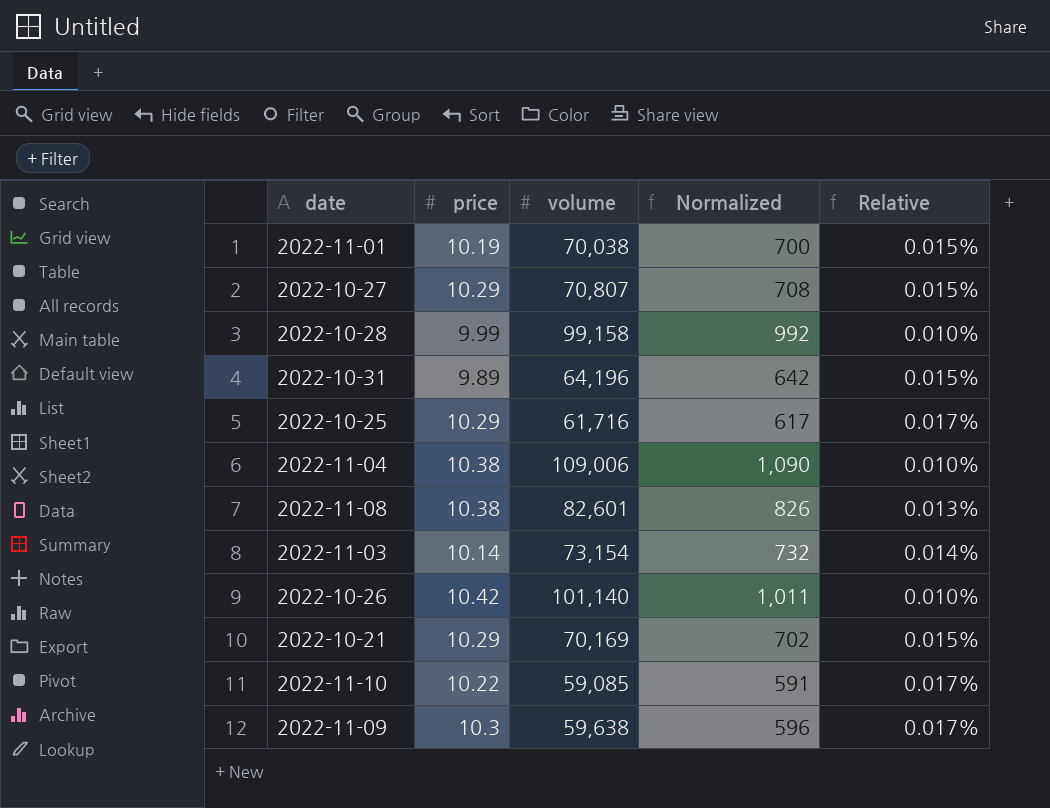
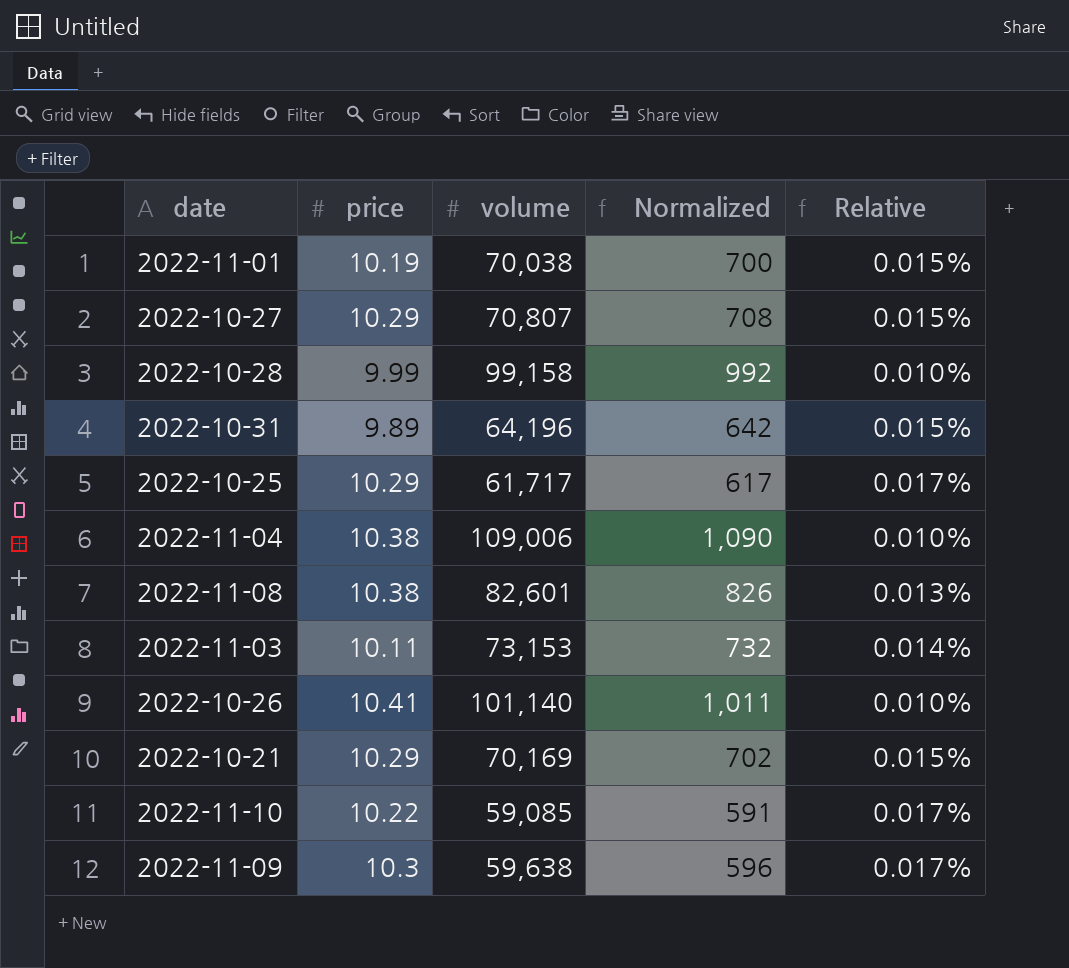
2022-10-25 | volume: 61,716 -> 61,717
2022-11-03 | price: 10.14 -> 10.11
2022-11-03 | volume: 73,154 -> 73,153
2022-10-26 | price: 10.42 -> 10.41

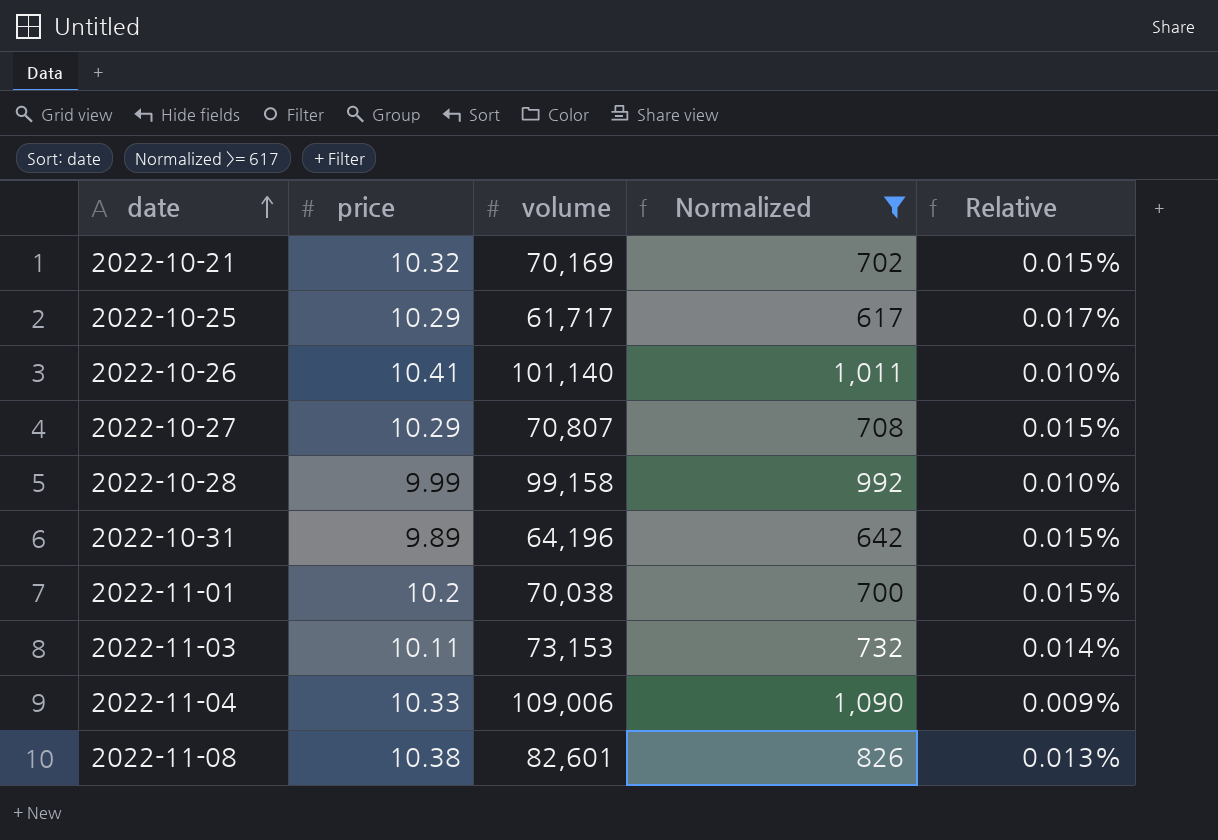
filter: none -> Normalized >= 617
row order: none -> date ascending
2022-10-21 | price: 10.29 -> 10.32
2022-11-01 | price: 10.19 -> 10.2
2022-11-04 | price: 10.38 -> 10.33
2022-11-04 | Relative: 0.010% -> 0.009%

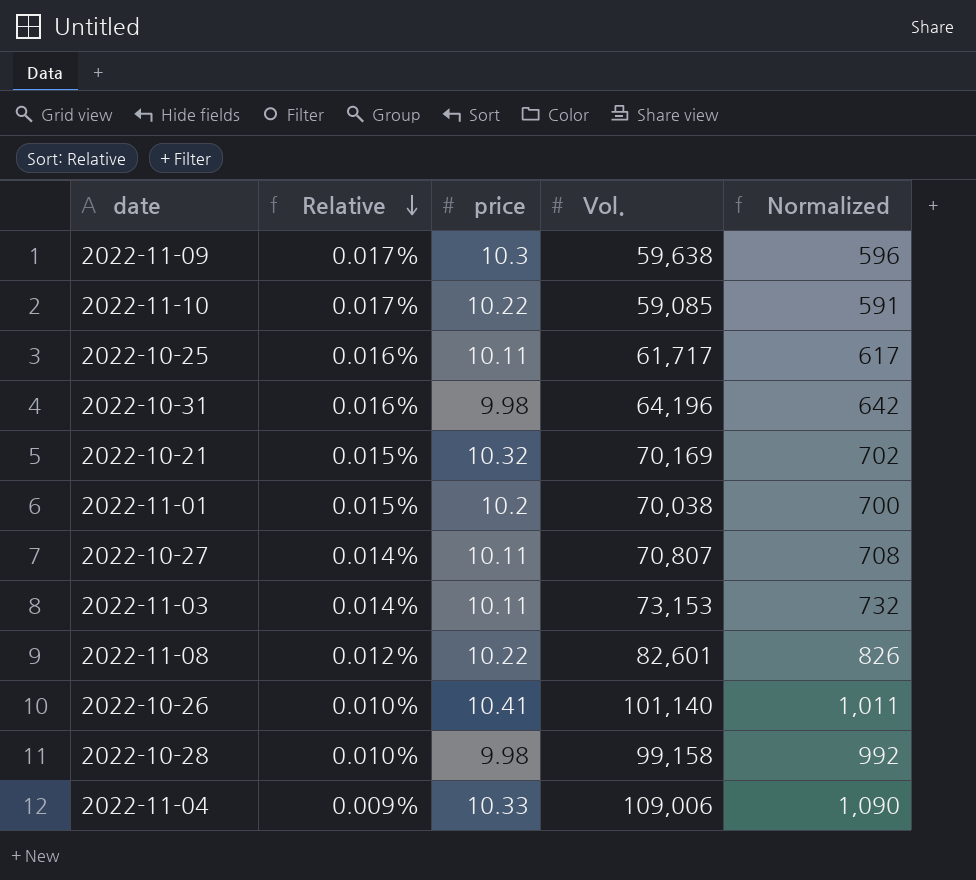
filter: Normalized >= 617 -> none
row order: date ascending -> Relative descending
column Relative | position: 5 -> 2
column name: volume -> Vol.
2022-10-25 | Relative: 0.017% -> 0.016%
2022-10-25 | price: 10.29 -> 10.11
2022-10-31 | Relative: 0.015% -> 0.016%
2022-10-31 | price: 9.89 -> 9.98
2022-10-27 | Relative: 0.015% -> 0.014%
2022-10-27 | price: 10.29 -> 10.11
2022-11-08 | Relative: 0.013% -> 0.012%
2022-11-08 | price: 10.38 -> 10.22
2022-10-28 | price: 9.99 -> 9.98

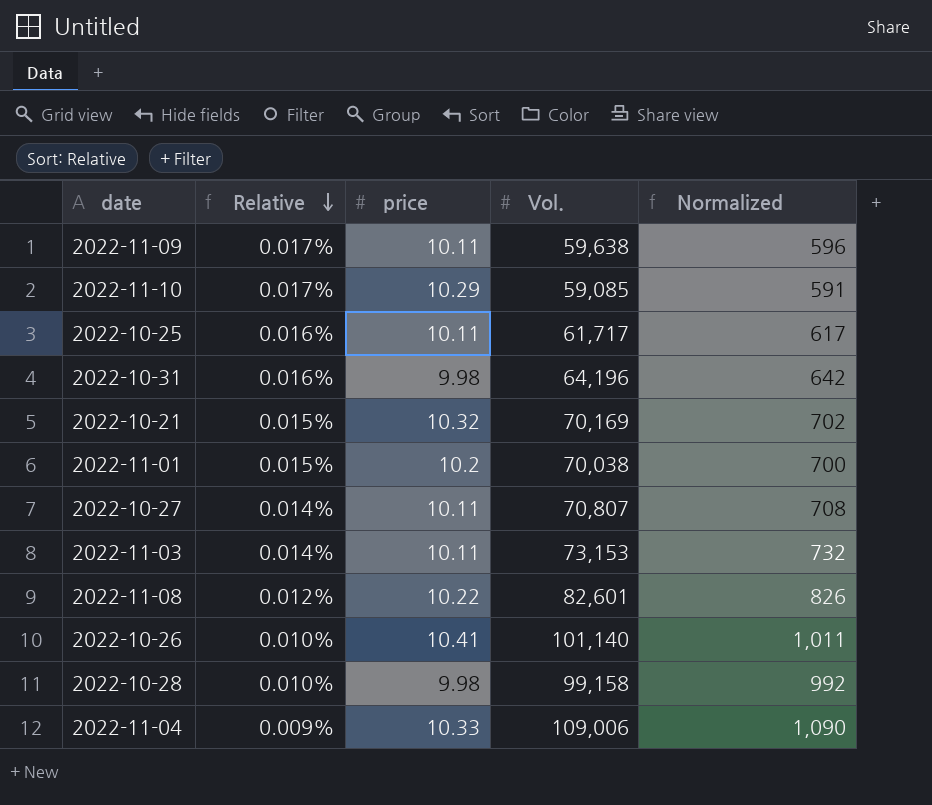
2022-11-09 | price: 10.3 -> 10.11
2022-11-10 | price: 10.22 -> 10.29

